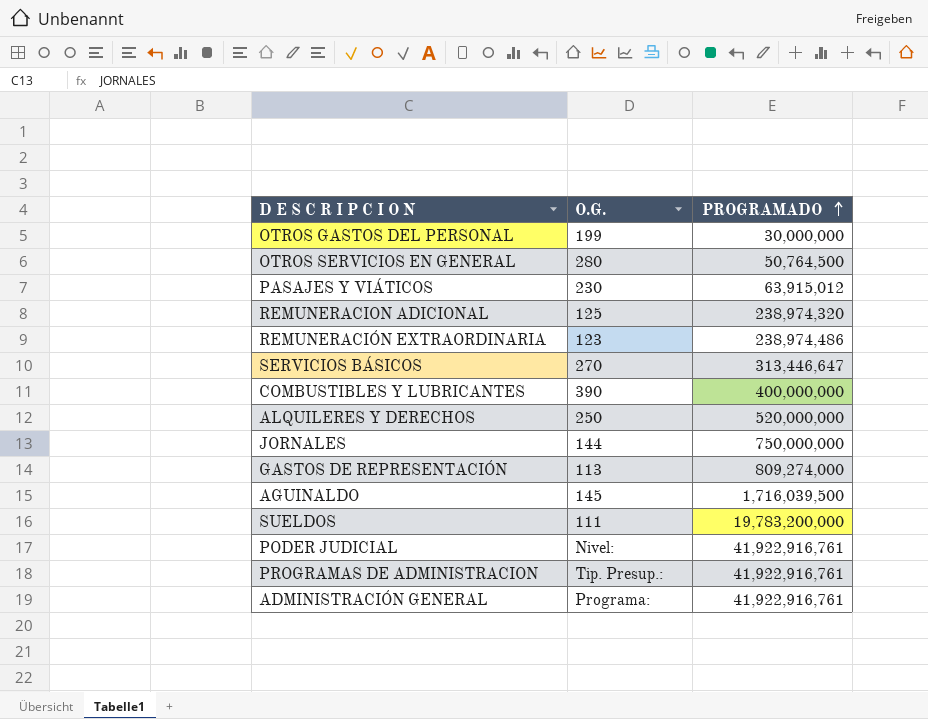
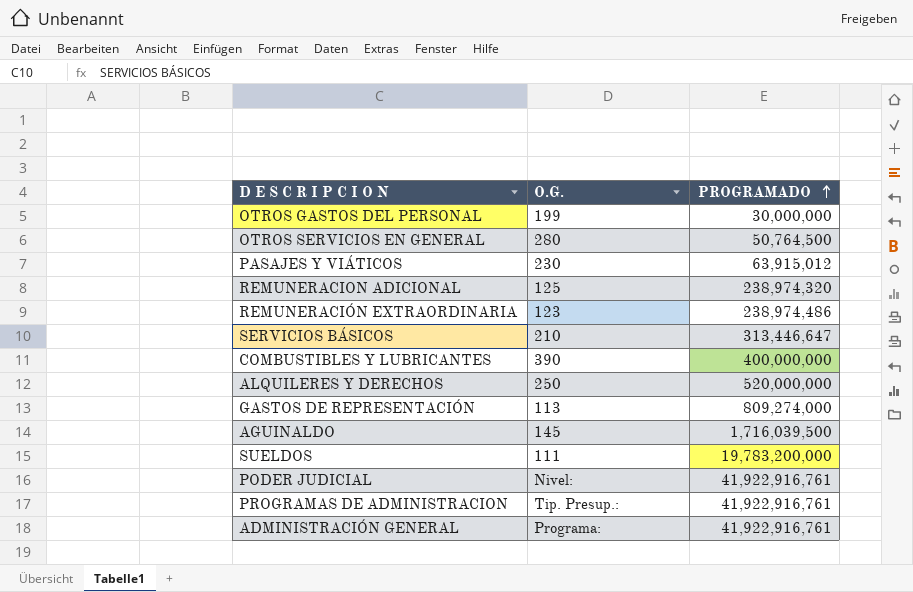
row JORNALES: 144 | 750,000,000 -> none
SERVICIOS BÁSICOS | O.G.: 270 -> 210

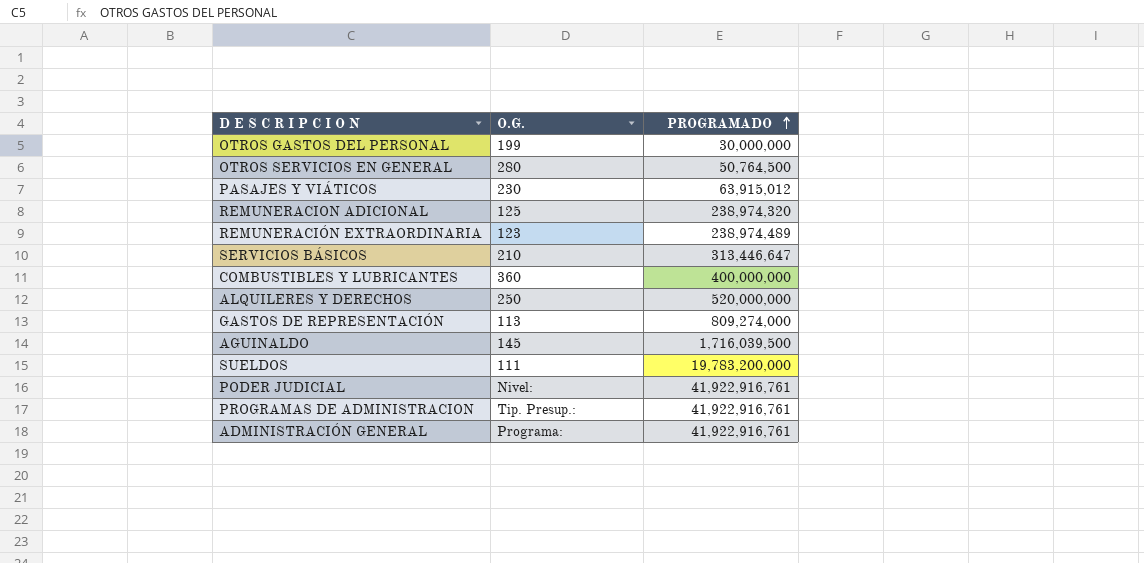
REMUNERACIÓN EXTRAORDINARIA | PROGRAMADO: 238,974,486 -> 238,974,489
COMBUSTIBLES Y LUBRICANTES | O.G.: 390 -> 360

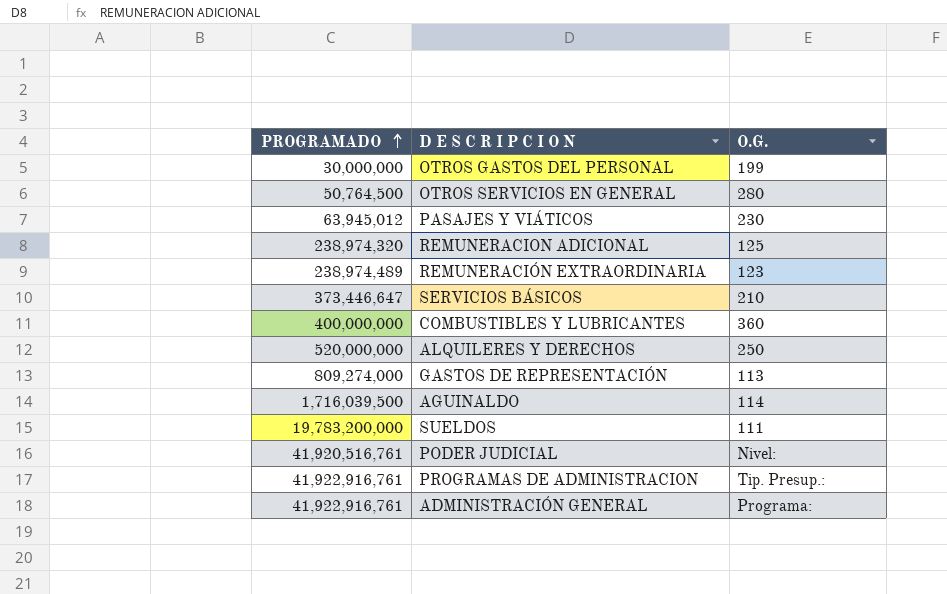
column PROGRAMADO | position: 3 -> 1
PASAJES Y VIÁTICOS | PROGRAMADO: 63,915,012 -> 63,945,012
SERVICIOS BÁSICOS | PROGRAMADO: 313,446,647 -> 373,446,647
AGUINALDO | O.G.: 145 -> 114
PODER JUDICIAL | PROGRAMADO: 41,922,916,761 -> 41,920,516,761

